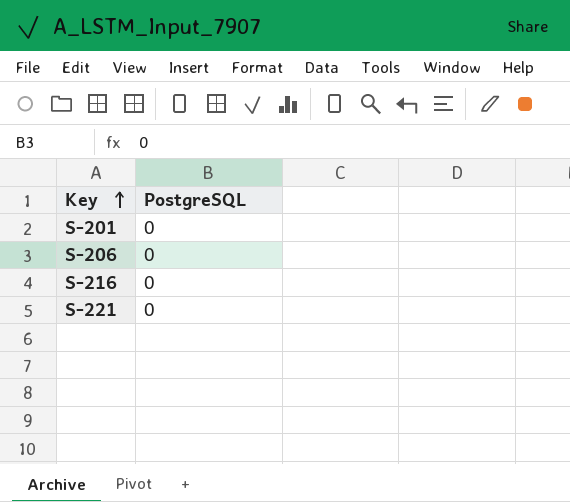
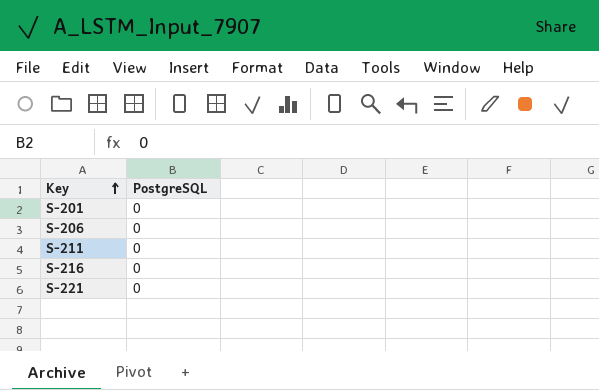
row S-211: none -> 0

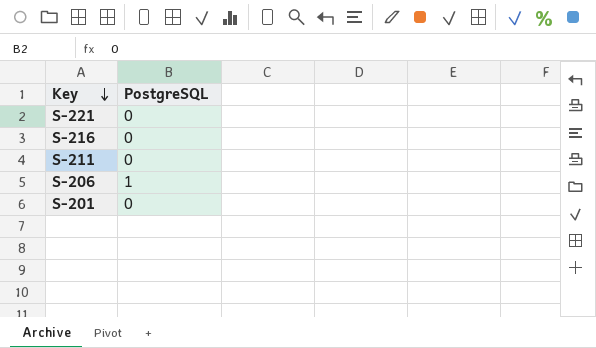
row order: Key ascending -> Key descending
S-206 | PostgreSQL: 0 -> 1

